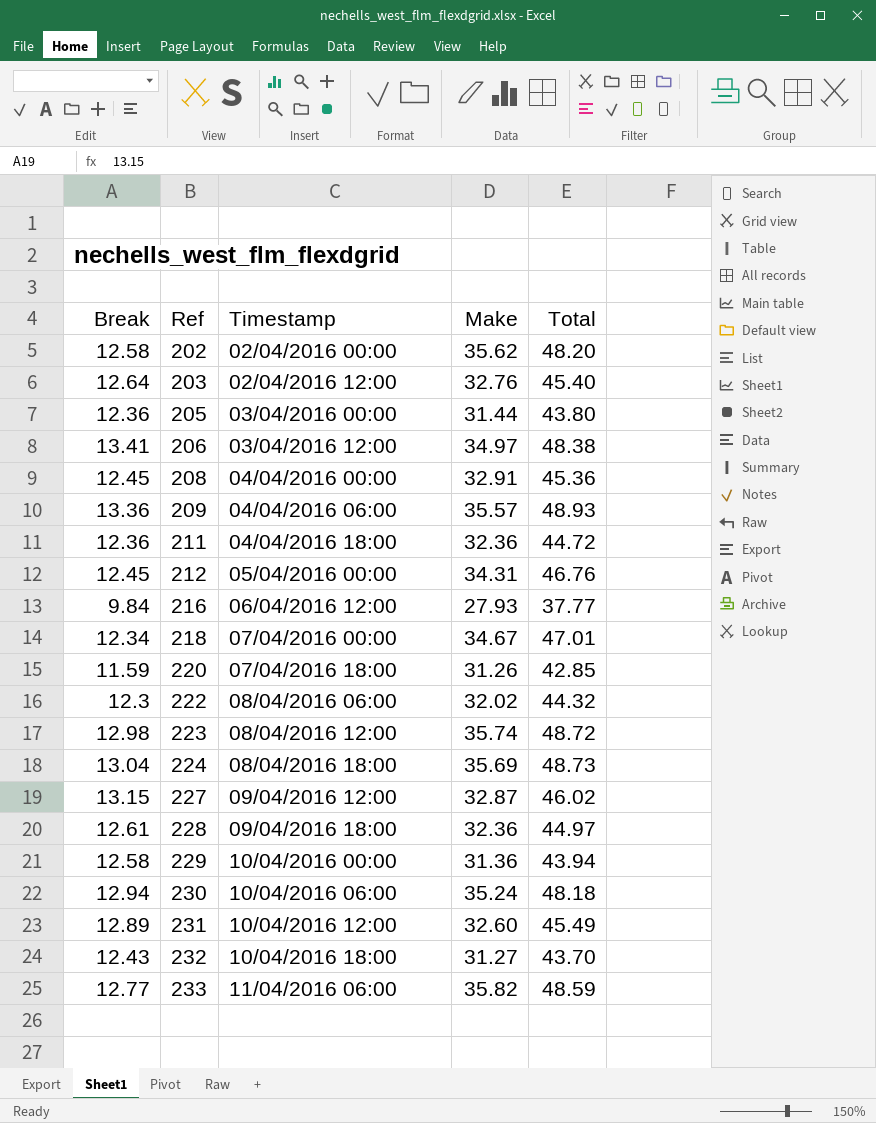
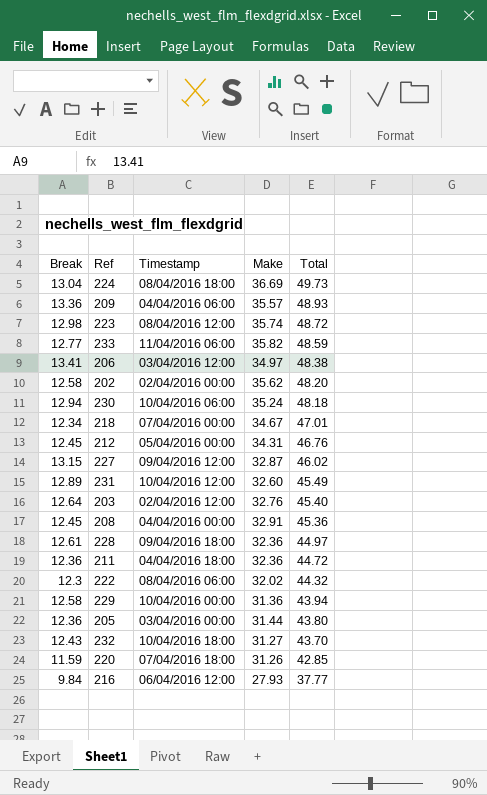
row order: Ref ascending -> Total descending
224 | Make: 35.69 -> 36.69
224 | Total: 48.73 -> 49.73

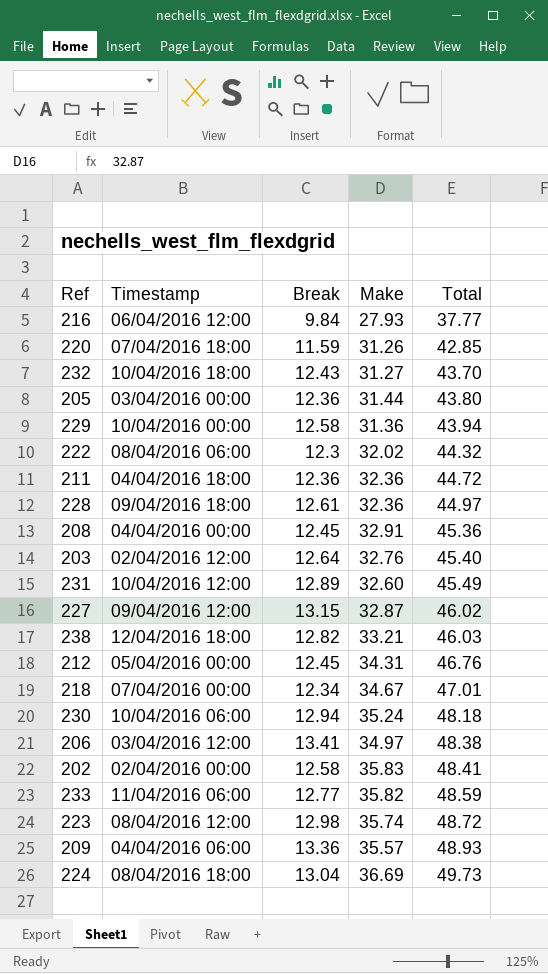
row order: Total descending -> Total ascending
column Break | position: 1 -> 3
row 238: none -> 12/04/2016 18:00 | 12.82 | 33.21 | 46.03
202 | Make: 35.62 -> 35.83
202 | Total: 48.20 -> 48.41

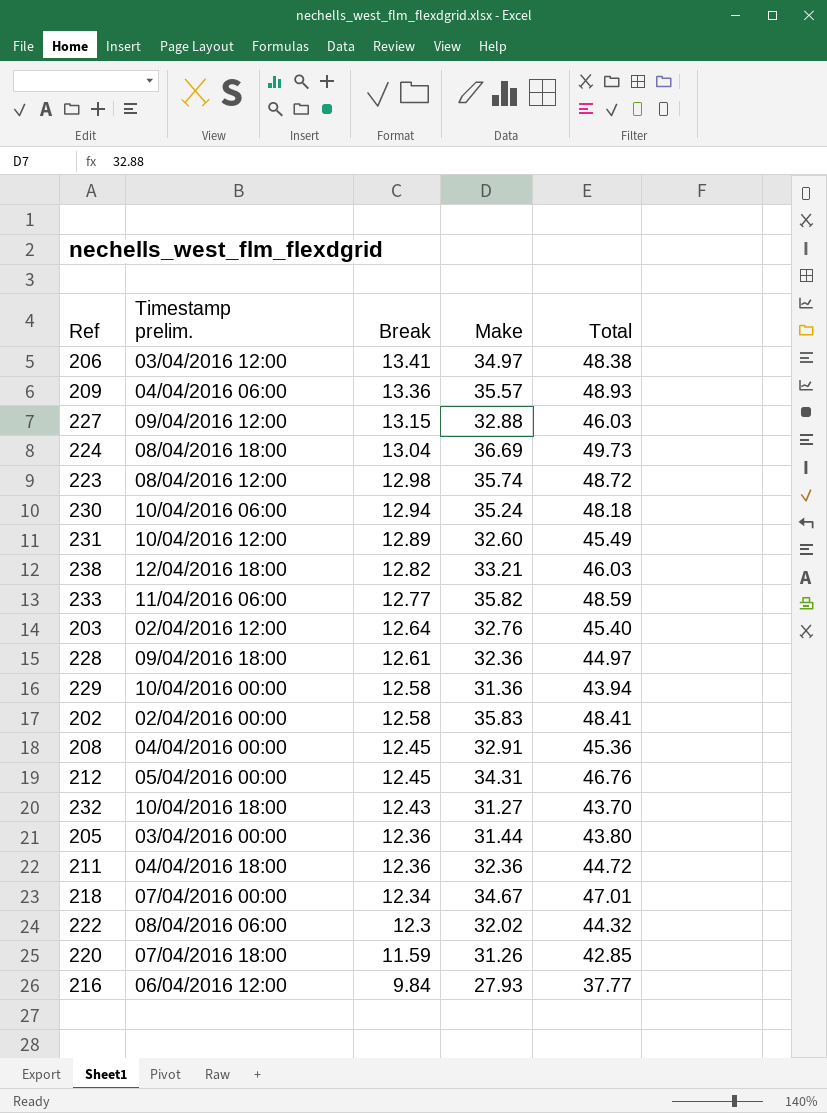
row order: Total ascending -> Break descending
column name: Timestamp -> Timestamp prelim.
227 | Make: 32.87 -> 32.88
227 | Total: 46.02 -> 46.03

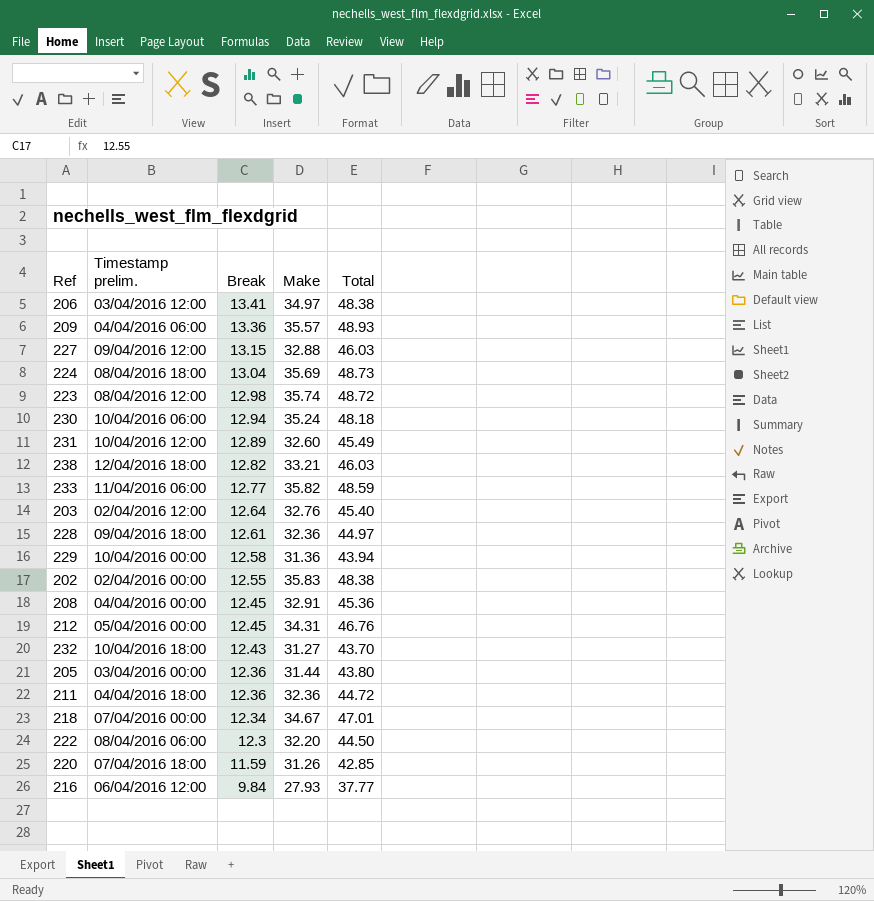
224 | Make: 36.69 -> 35.69
224 | Total: 49.73 -> 48.73
202 | Break: 12.58 -> 12.55
202 | Total: 48.41 -> 48.38
222 | Make: 32.02 -> 32.20
222 | Total: 44.32 -> 44.50

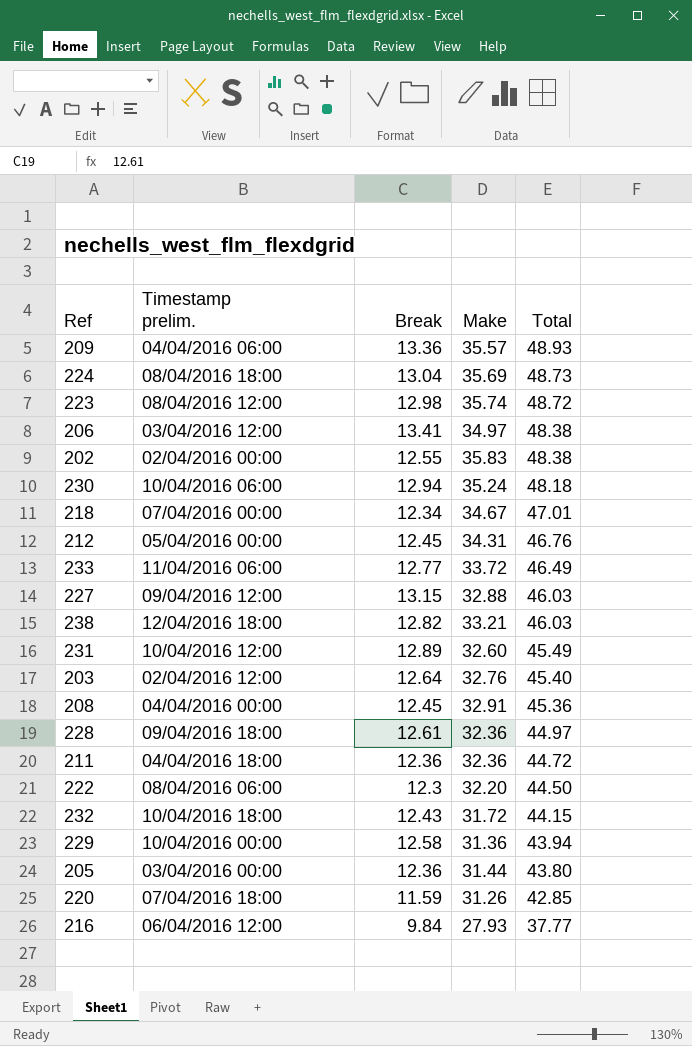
row order: Break descending -> Total descending
233 | Make: 35.82 -> 33.72
233 | Total: 48.59 -> 46.49
232 | Make: 31.27 -> 31.72
232 | Total: 43.70 -> 44.15

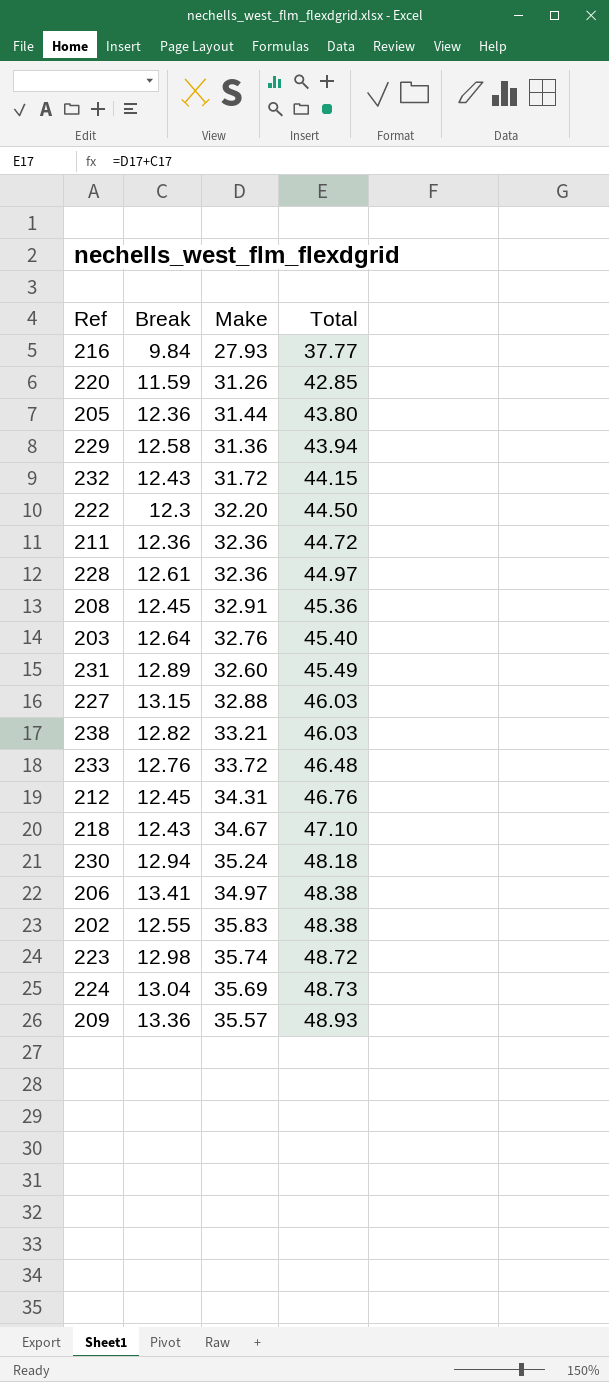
row order: Total descending -> Total ascending
column Timestamp prelim. | position: 2 -> none
233 | Break: 12.77 -> 12.76
233 | Total: 46.49 -> 46.48
218 | Break: 12.34 -> 12.43
218 | Total: 47.01 -> 47.10

